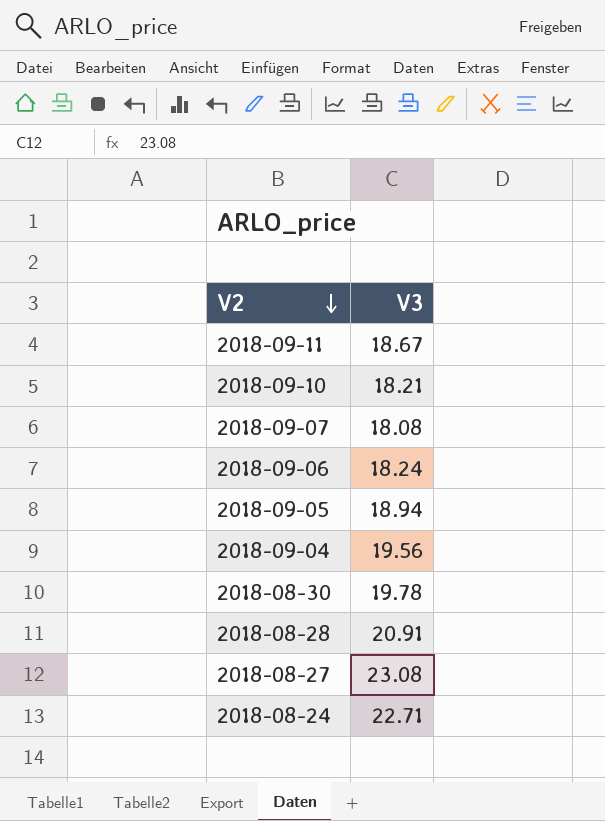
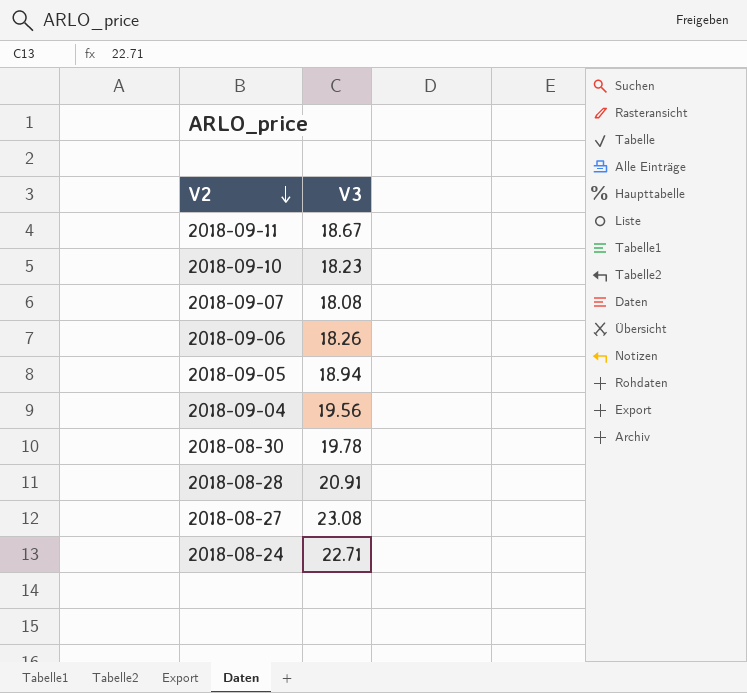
2018-09-10 | V3: 18.21 -> 18.23
2018-09-06 | V3: 18.24 -> 18.26

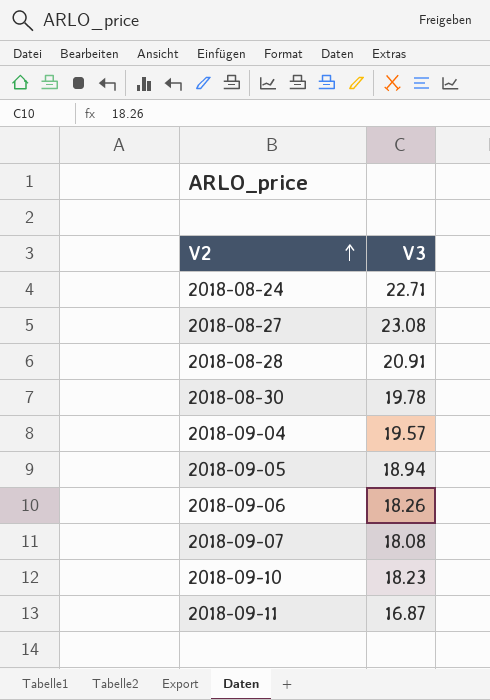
row order: V2 descending -> V2 ascending
2018-09-04 | V3: 19.56 -> 19.57
2018-09-11 | V3: 18.67 -> 16.87

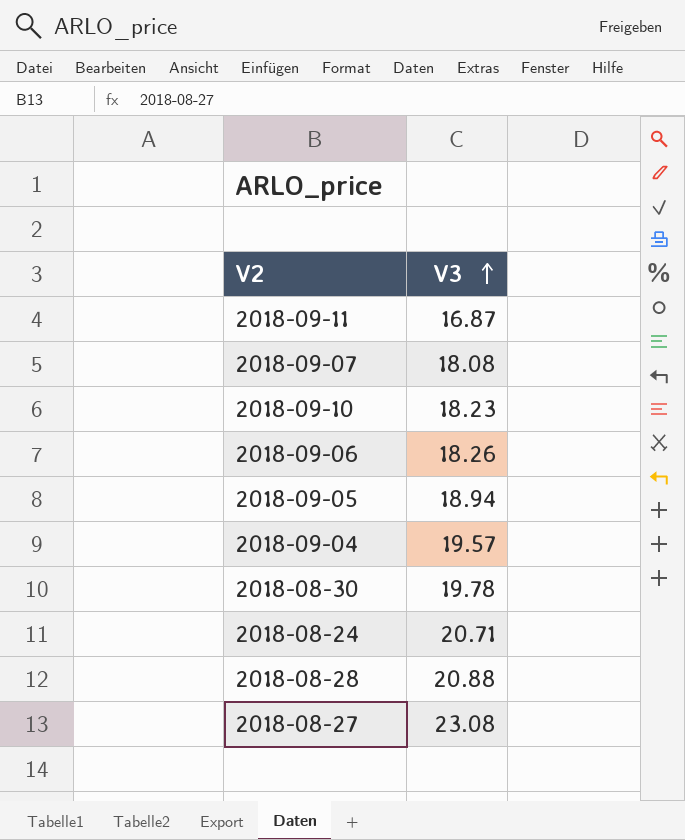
row order: V2 ascending -> V3 ascending
2018-08-24 | V3: 22.71 -> 20.71
2018-08-28 | V3: 20.91 -> 20.88

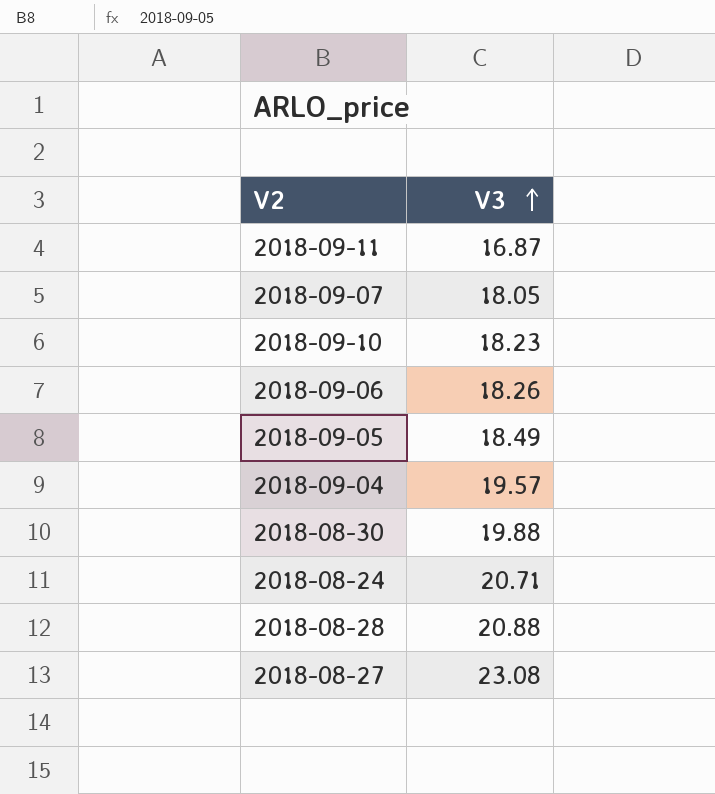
2018-09-07 | V3: 18.08 -> 18.05
2018-09-05 | V3: 18.94 -> 18.49
2018-08-30 | V3: 19.78 -> 19.88

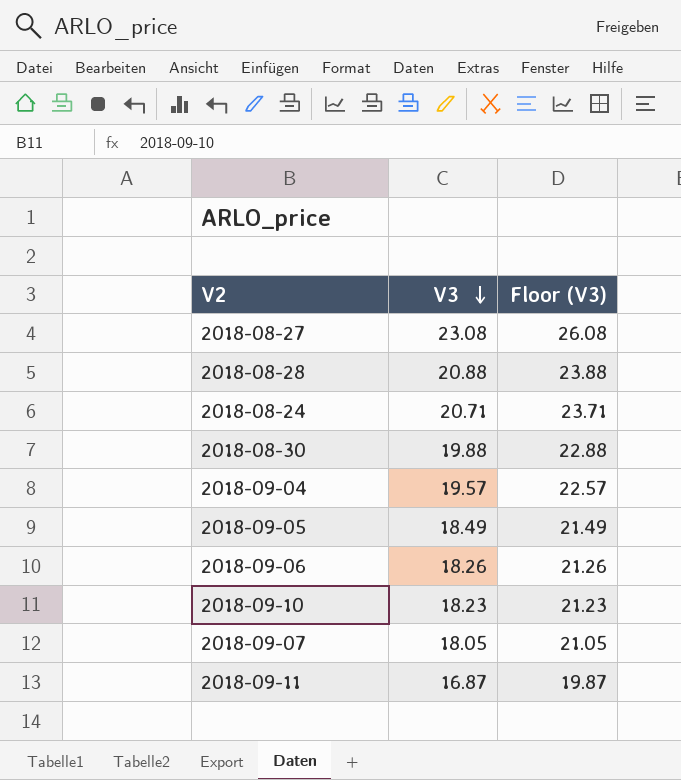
row order: V3 ascending -> V3 descending
column Floor (V3) | formula: none -> [V3] + 3

